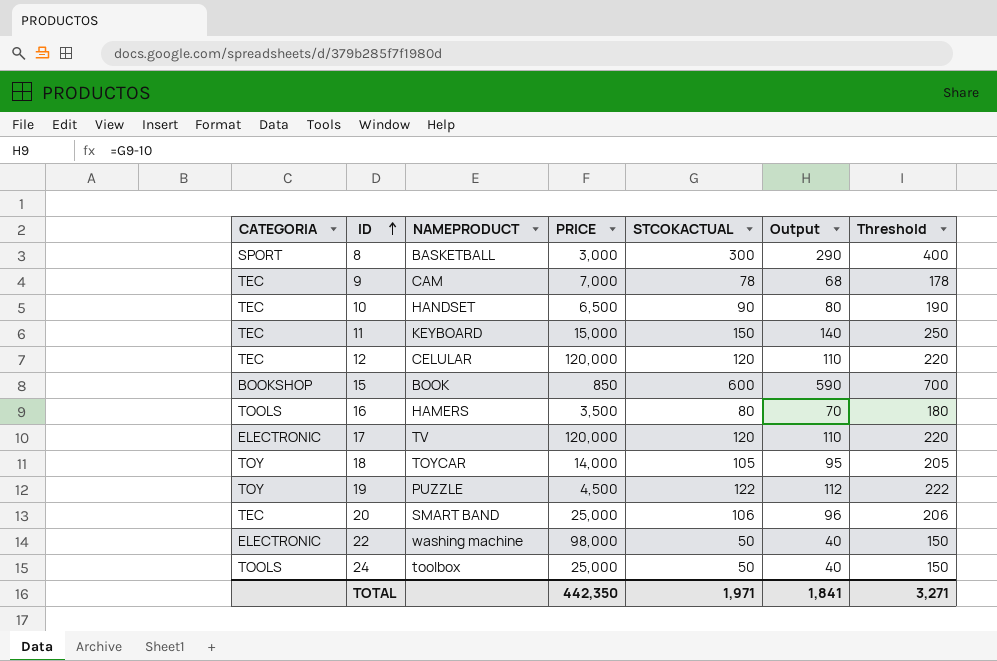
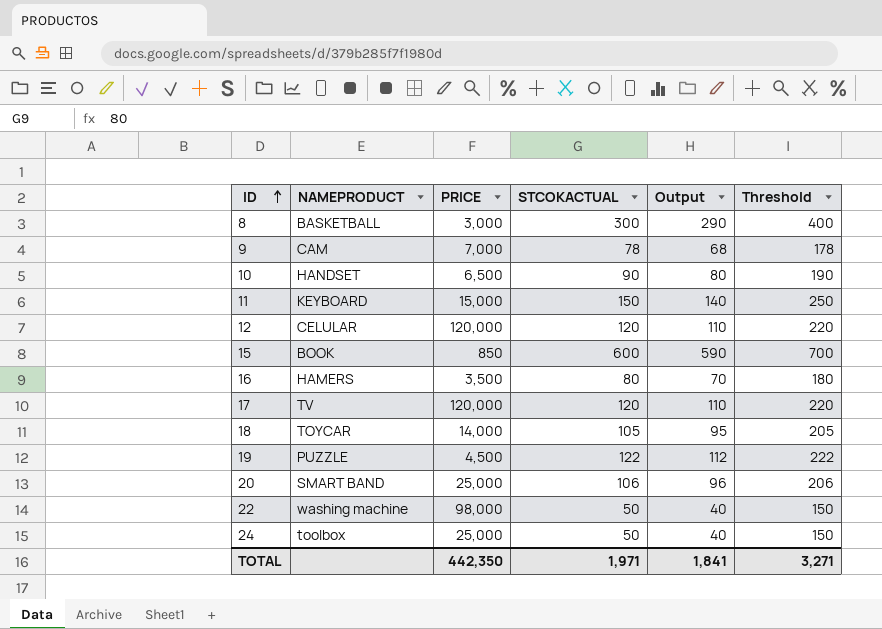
column CATEGORIA | position: 1 -> none

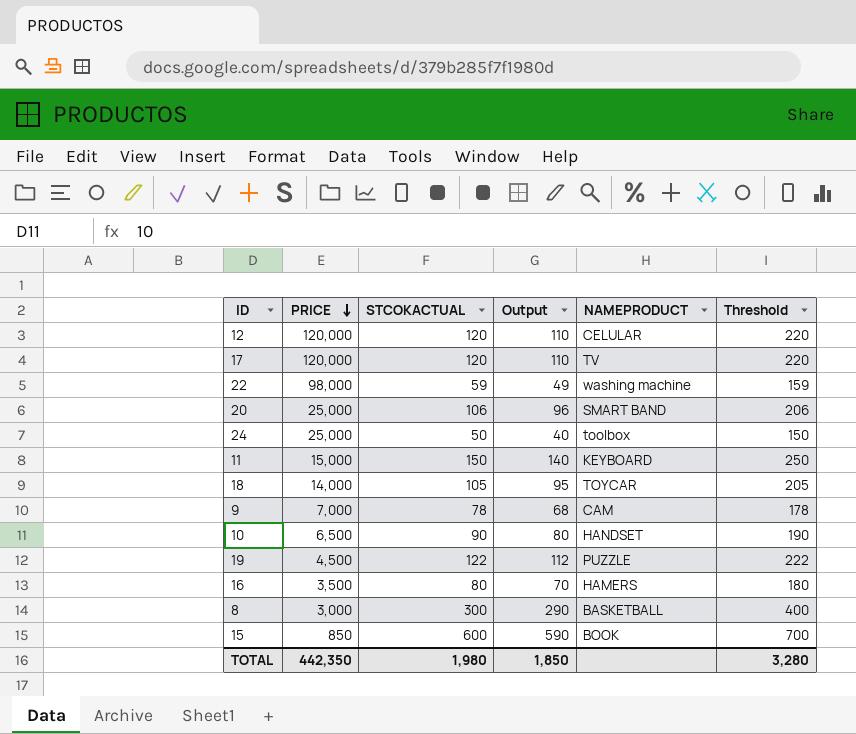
row order: ID ascending -> PRICE descending
column NAMEPRODUCT | position: 2 -> 5
22 | STCOKACTUAL: 50 -> 59
22 | Output: 40 -> 49
22 | Threshold: 150 -> 159
TOTAL | STCOKACTUAL: 1,971 -> 1,980
TOTAL | Output: 1,841 -> 1,850
TOTAL | Threshold: 3,271 -> 3,280

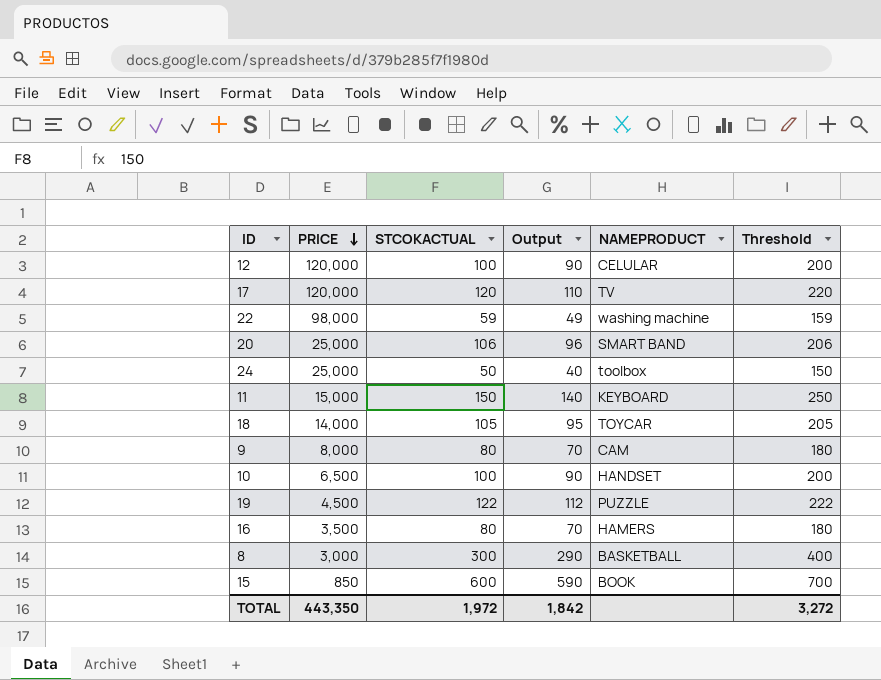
12 | STCOKACTUAL: 120 -> 100
12 | Output: 110 -> 90
12 | Threshold: 220 -> 200
9 | PRICE: 7,000 -> 8,000
9 | STCOKACTUAL: 78 -> 80
9 | Output: 68 -> 70
9 | Threshold: 178 -> 180
10 | STCOKACTUAL: 90 -> 100
10 | Output: 80 -> 90
10 | Threshold: 190 -> 200
TOTAL | PRICE: 442,350 -> 443,350
TOTAL | STCOKACTUAL: 1,980 -> 1,972
TOTAL | Output: 1,850 -> 1,842
TOTAL | Threshold: 3,280 -> 3,272

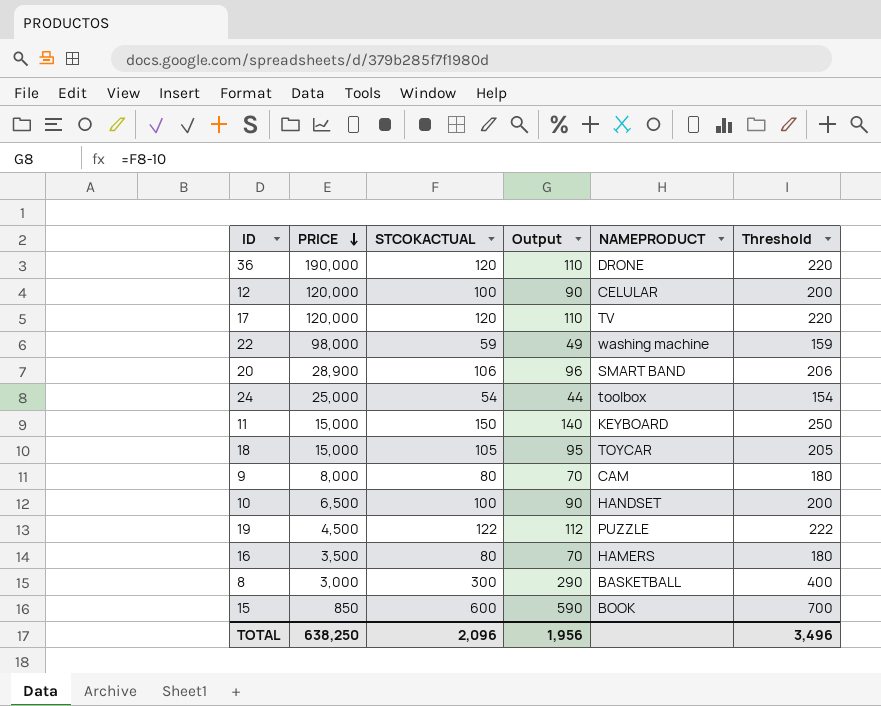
row 36: none -> 190,000 | 120 | 110 | DRONE | 220
20 | PRICE: 25,000 -> 28,900
24 | STCOKACTUAL: 50 -> 54
24 | Output: 40 -> 44
24 | Threshold: 150 -> 154
18 | PRICE: 14,000 -> 15,000
TOTAL | PRICE: 443,350 -> 638,250
TOTAL | STCOKACTUAL: 1,972 -> 2,096
TOTAL | Output: 1,842 -> 1,956
TOTAL | Threshold: 3,272 -> 3,496

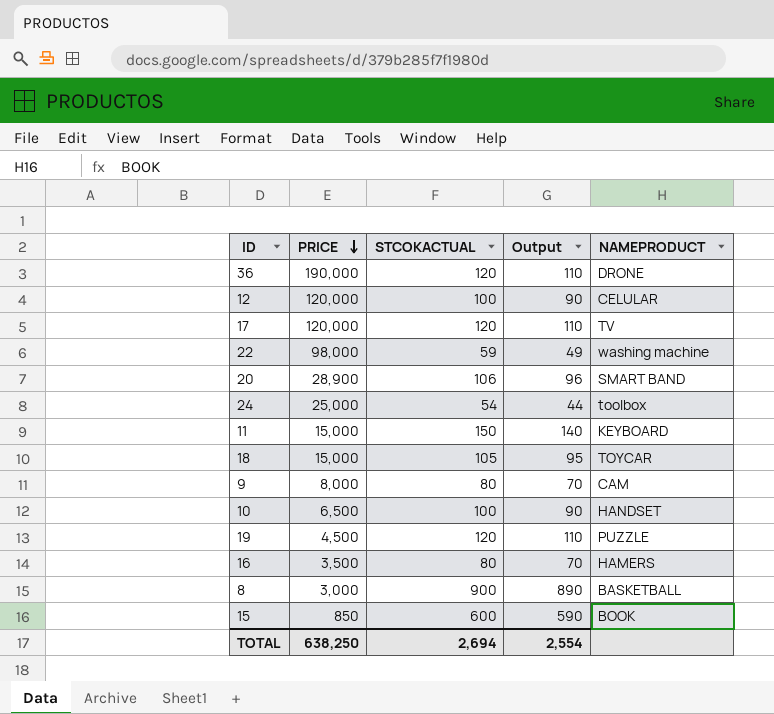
column Threshold | formula: [STCOKACTUAL] + 100 -> none
19 | STCOKACTUAL: 122 -> 120
19 | Output: 112 -> 110
8 | STCOKACTUAL: 300 -> 900
8 | Output: 290 -> 890
TOTAL | STCOKACTUAL: 2,096 -> 2,694
TOTAL | Output: 1,956 -> 2,554

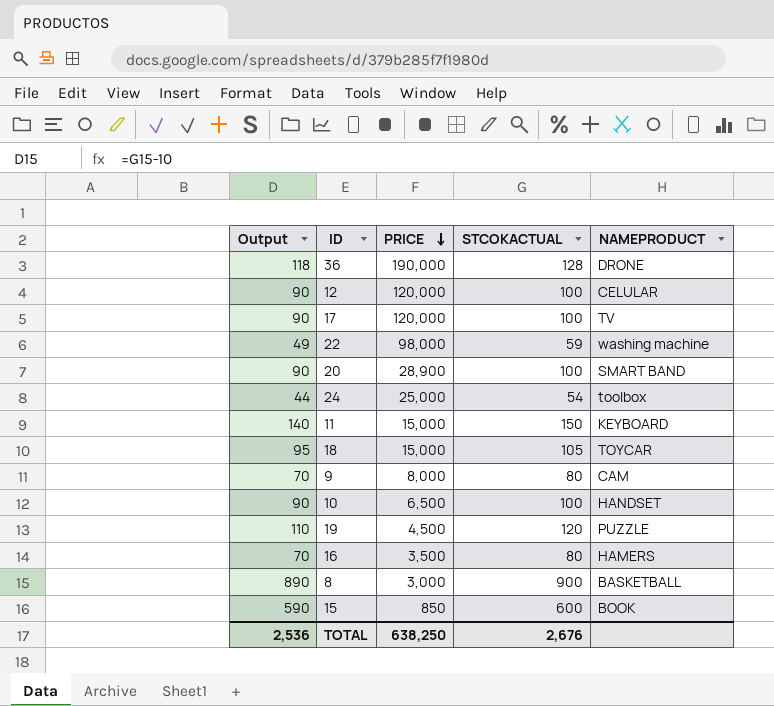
column Output | position: 4 -> 1
36 | Output: 110 -> 118
36 | STCOKACTUAL: 120 -> 128
17 | Output: 110 -> 90
17 | STCOKACTUAL: 120 -> 100
20 | Output: 96 -> 90
20 | STCOKACTUAL: 106 -> 100
TOTAL | Output: 2,554 -> 2,536
TOTAL | STCOKACTUAL: 2,694 -> 2,676

